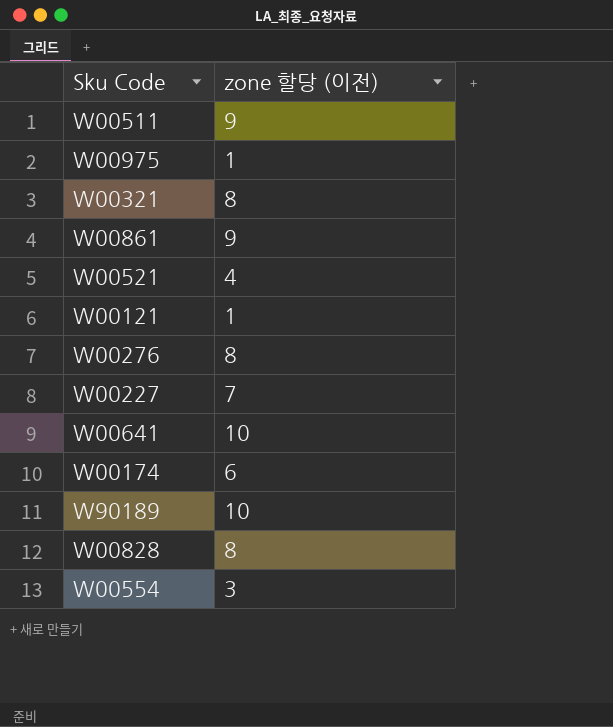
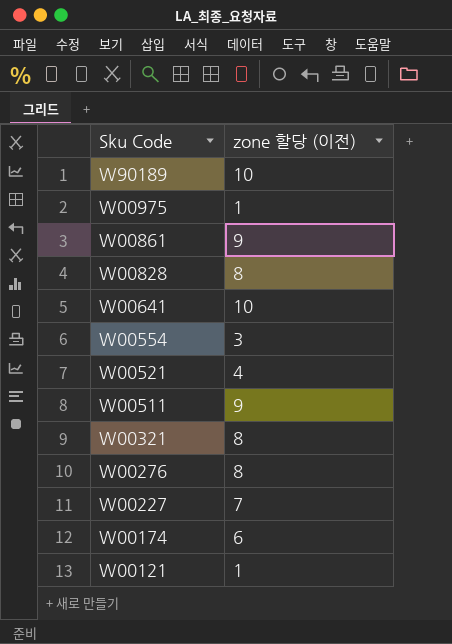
row order: none -> Sku Code descending

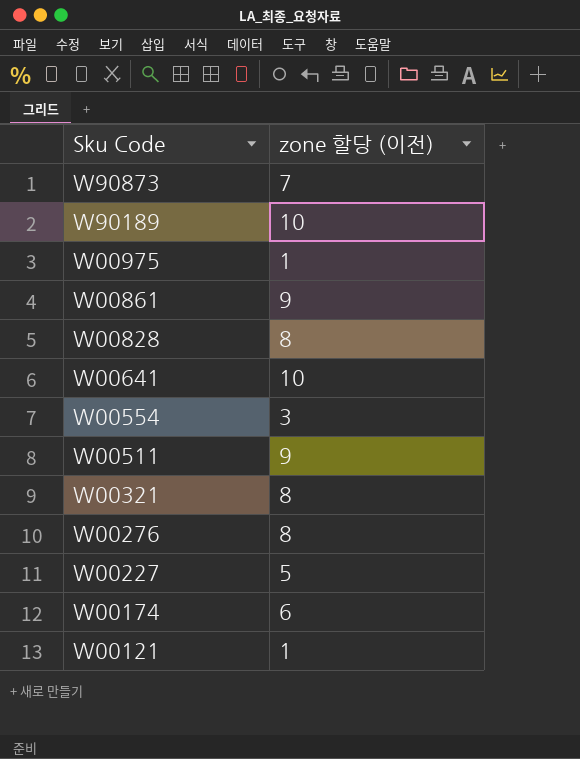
row W00521: 4 -> none
row W90873: none -> 7
W00227 | zone 할당 (이전): 7 -> 5

